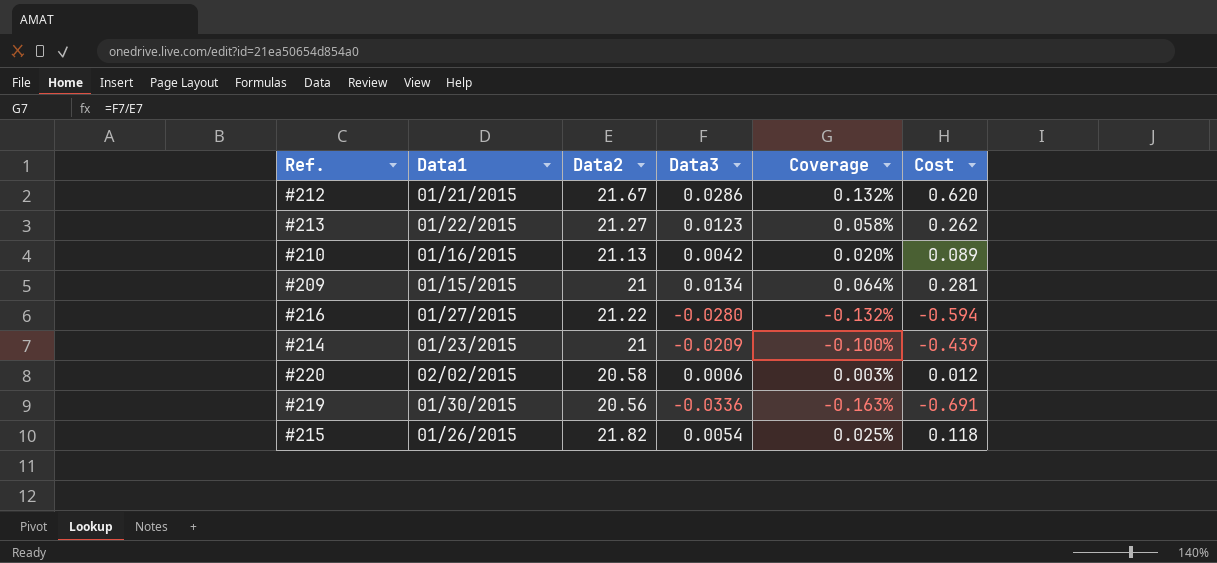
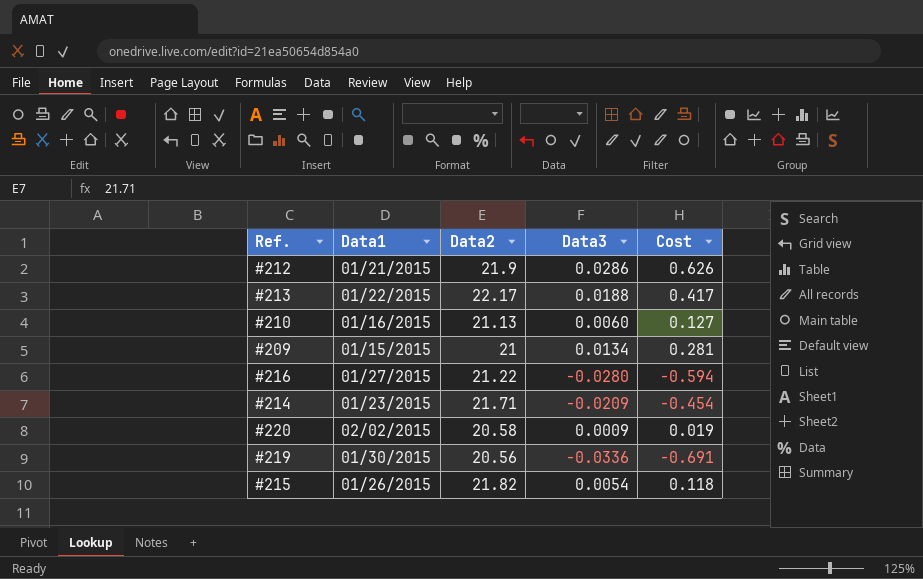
column Coverage | formula: [Data3] / [Data2] -> none
#212 | Data2: 21.67 -> 21.9
#212 | Cost: 0.620 -> 0.626
#213 | Data2: 21.27 -> 22.17
#213 | Data3: 0.0123 -> 0.0188
#213 | Cost: 0.262 -> 0.417
#210 | Data3: 0.0042 -> 0.0060
#210 | Cost: 0.089 -> 0.127
#214 | Data2: 21 -> 21.71
#214 | Cost: -0.439 -> -0.454
#220 | Data3: 0.0006 -> 0.0009
#220 | Cost: 0.012 -> 0.019

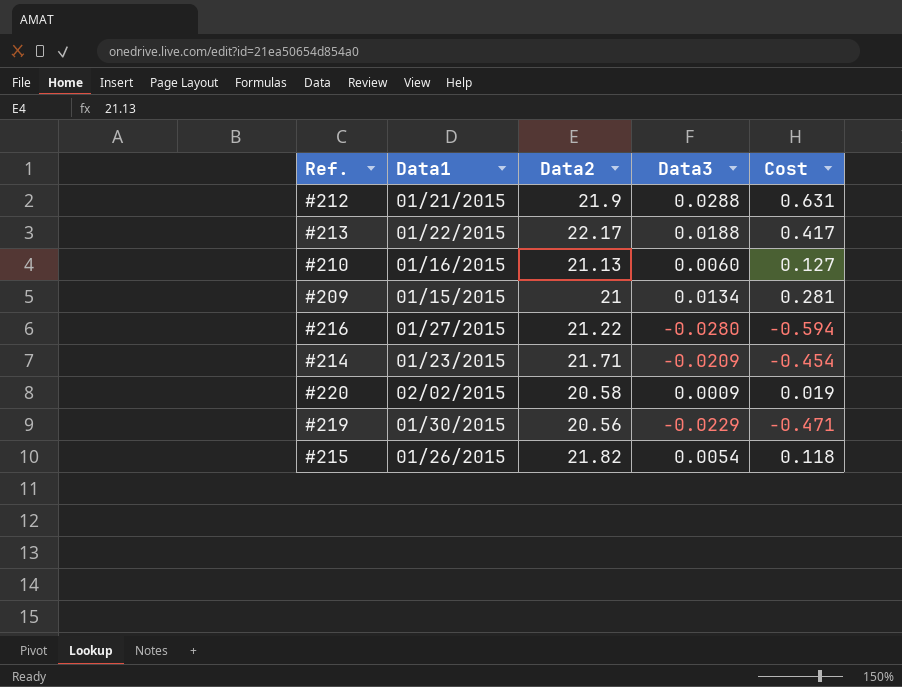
#212 | Data3: 0.0286 -> 0.0288
#212 | Cost: 0.626 -> 0.631
#219 | Data3: -0.0336 -> -0.0229
#219 | Cost: -0.691 -> -0.471

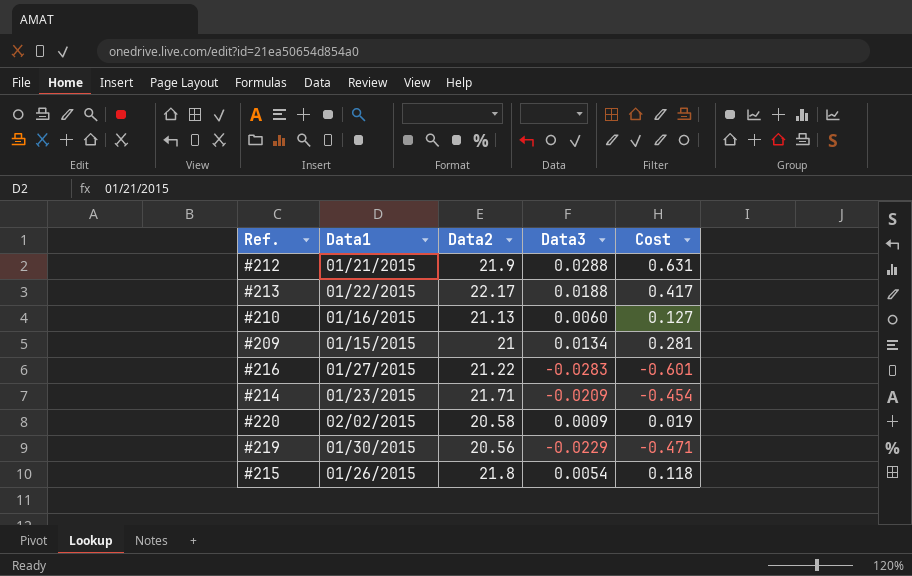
#216 | Data3: -0.0280 -> -0.0283
#216 | Cost: -0.594 -> -0.601
#215 | Data2: 21.82 -> 21.8

